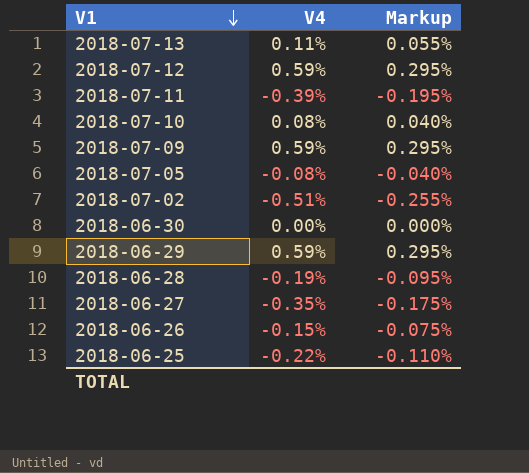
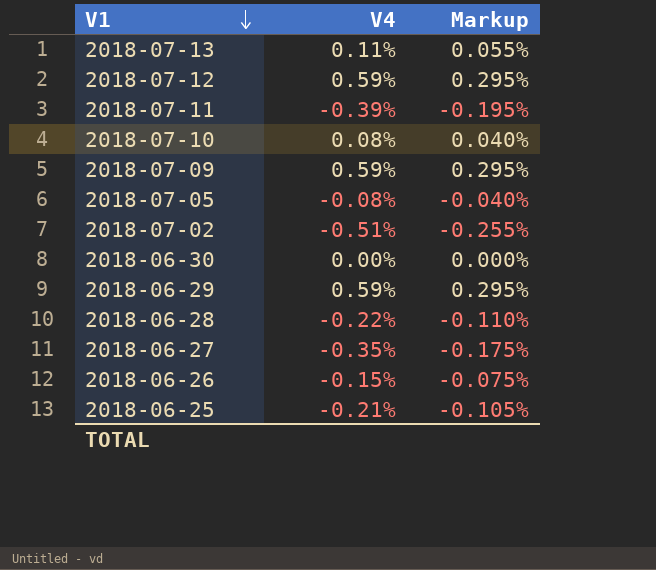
2018-06-28 | V4: -0.19% -> -0.22%
2018-06-28 | Markup: -0.095% -> -0.110%
2018-06-25 | V4: -0.22% -> -0.21%
2018-06-25 | Markup: -0.110% -> -0.105%

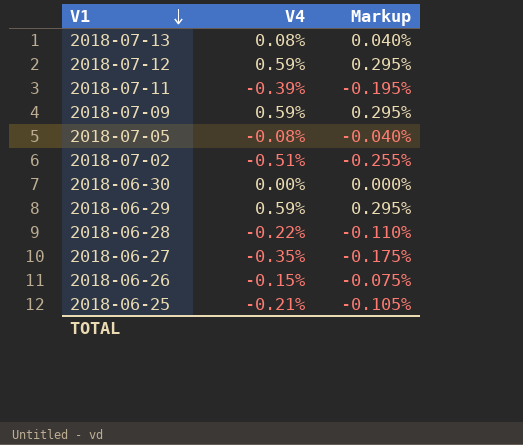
row 2018-07-10: 0.08% | 0.040% -> none
2018-07-13 | V4: 0.11% -> 0.08%
2018-07-13 | Markup: 0.055% -> 0.040%

